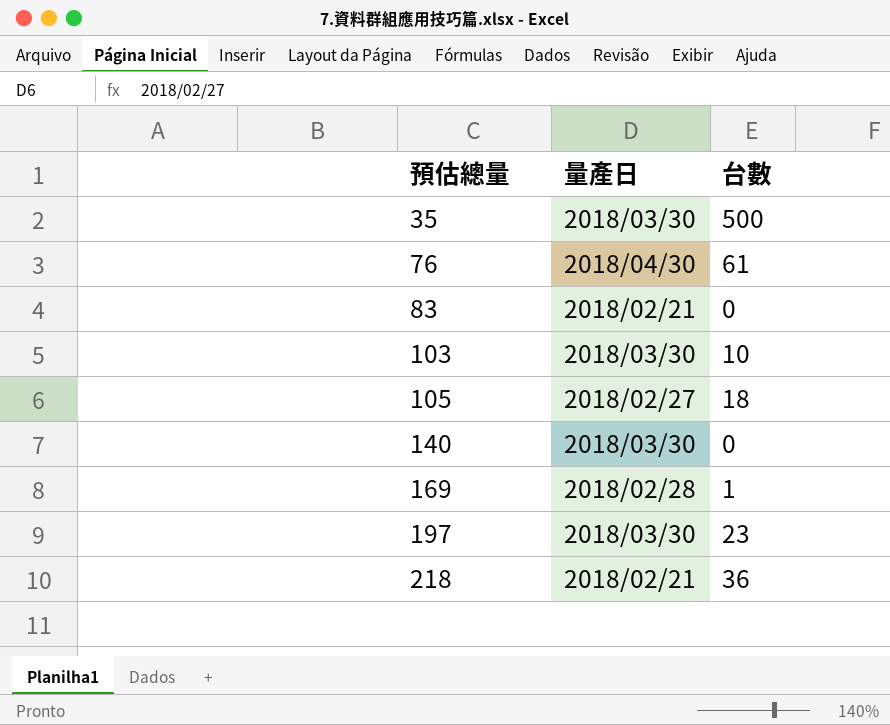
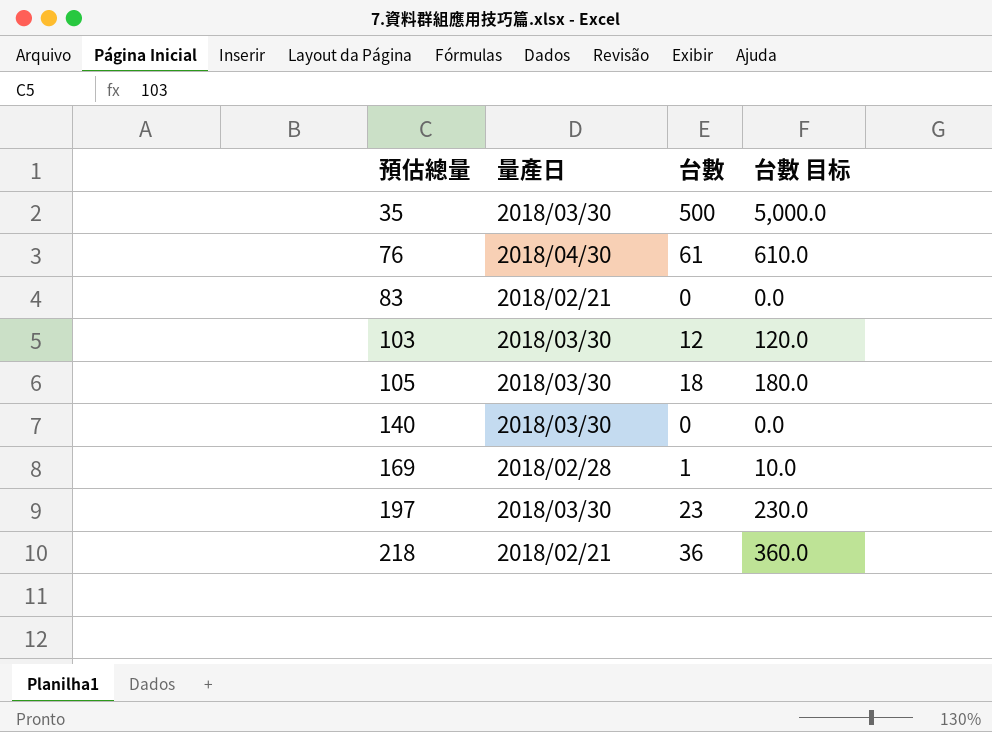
column 台數 目标 | formula: none -> [台數] * 10
103 | 台數: 10 -> 12
105 | 量產日: 2018/02/27 -> 2018/03/30

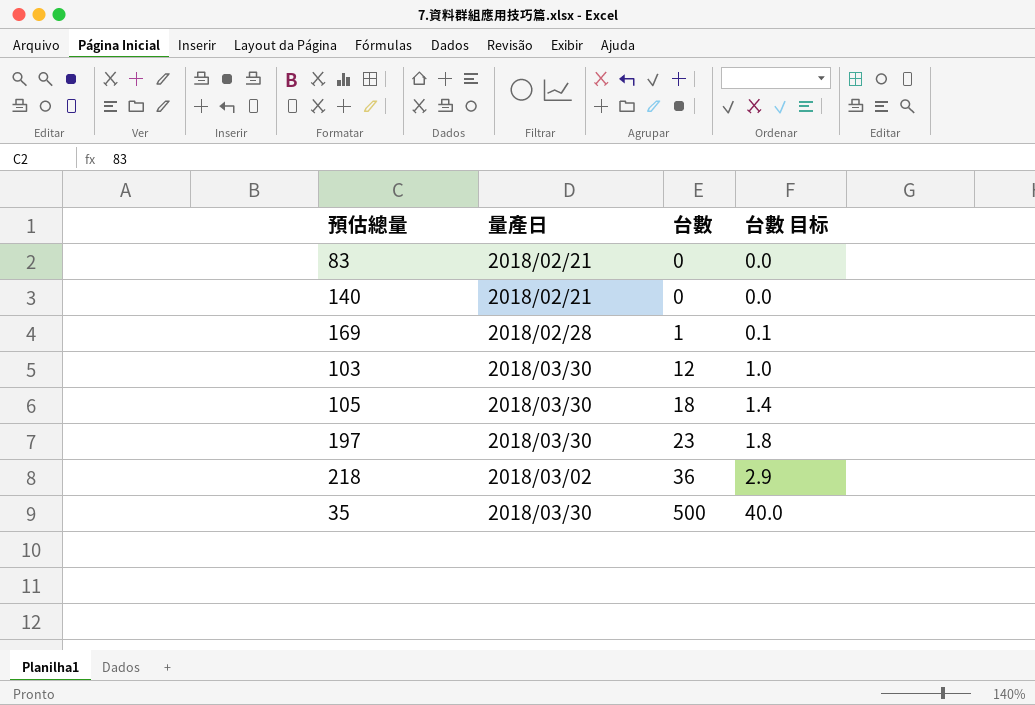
row order: 預估總量 ascending -> 台數 ascending
column 台數 目标 | formula: [台數] * 10 -> [台數] * 0.08
row 76: 2018/04/30 | 61 | 610.0 -> none
140 | 量產日: 2018/03/30 -> 2018/02/21
218 | 量產日: 2018/02/21 -> 2018/03/02

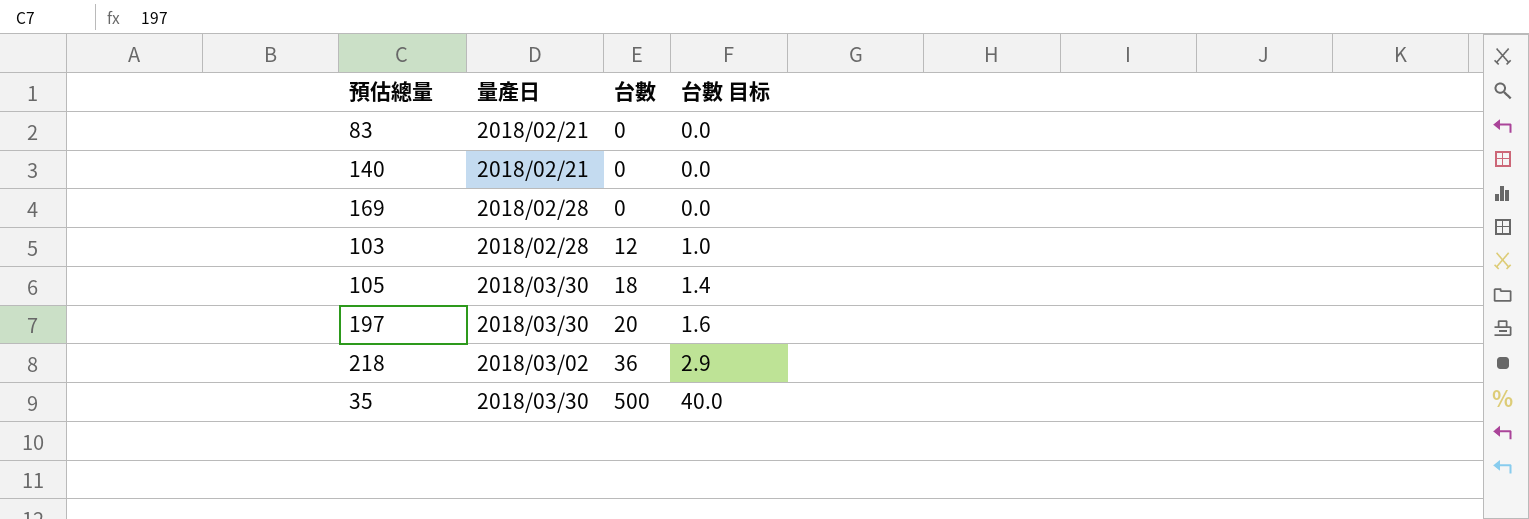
169 | 台數: 1 -> 0
169 | 台數 目标: 0.1 -> 0.0
103 | 量產日: 2018/03/30 -> 2018/02/28
197 | 台數: 23 -> 20
197 | 台數 目标: 1.8 -> 1.6

